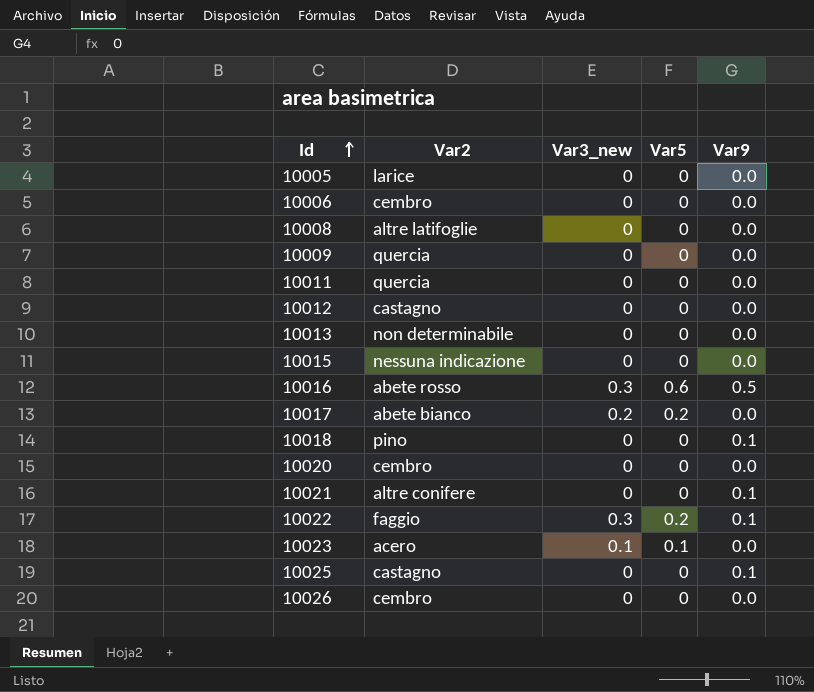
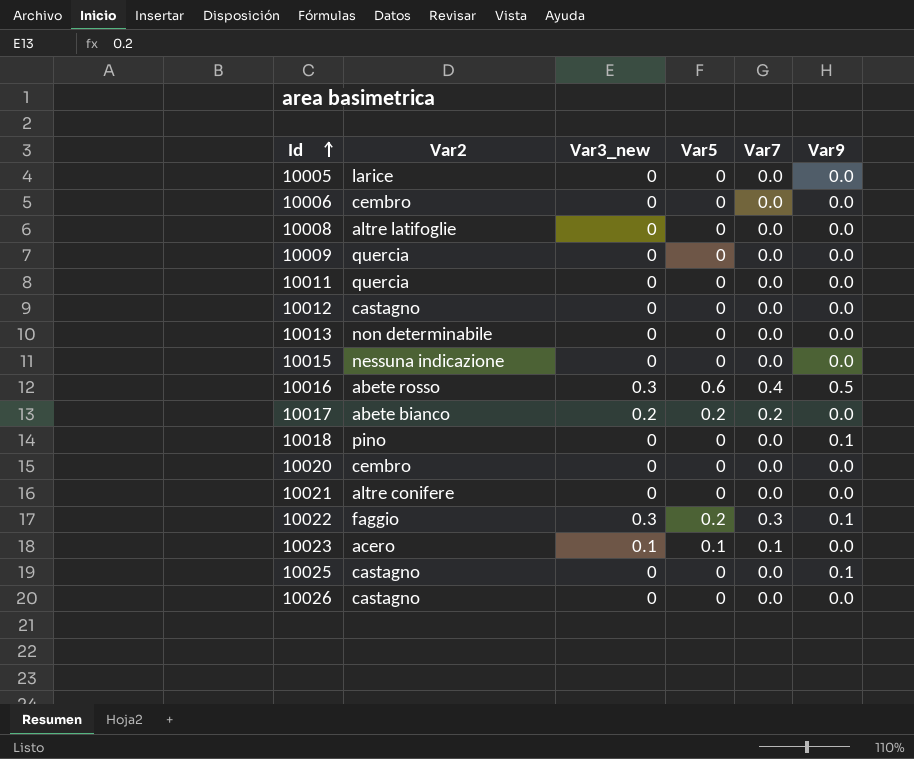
column Var7 | position: none -> 5
10021 | Var9: 0.1 -> 0.0
10026 | Var2: cembro -> castagno

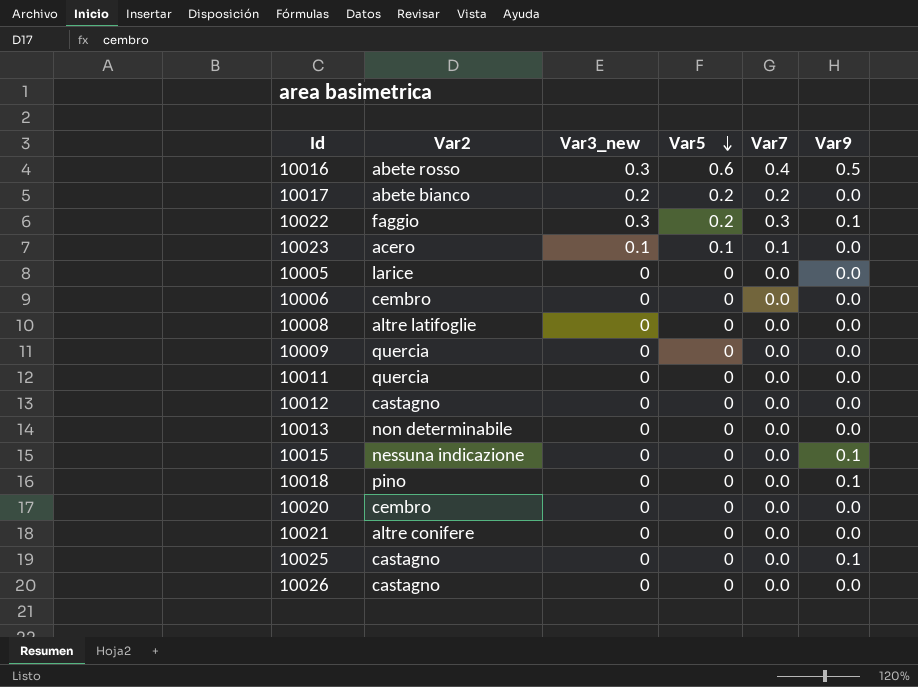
row order: Id ascending -> Var5 descending
10015 | Var9: 0.0 -> 0.1

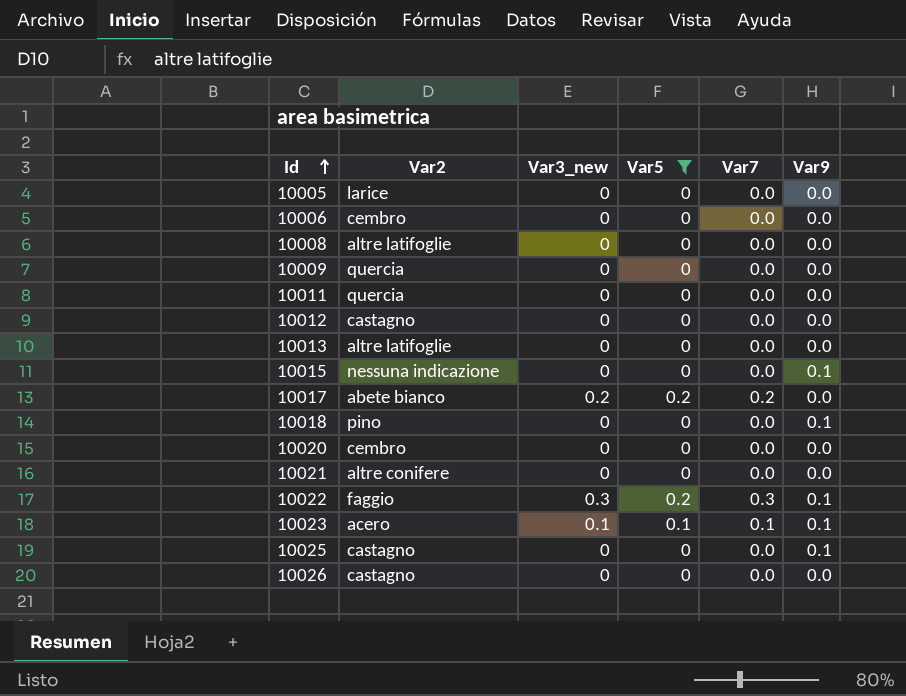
filter: none -> Var5 != 0.6
row order: Var5 descending -> Id ascending
10013 | Var2: non determinabile -> altre latifoglie
10023 | Var9: 0.0 -> 0.1

